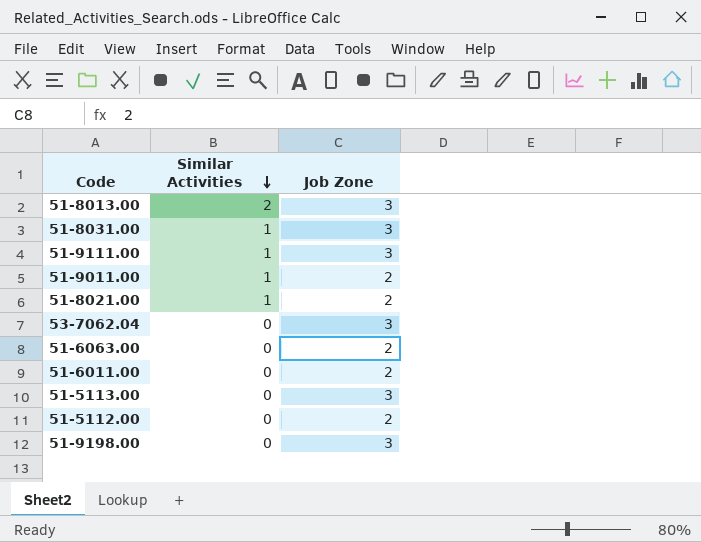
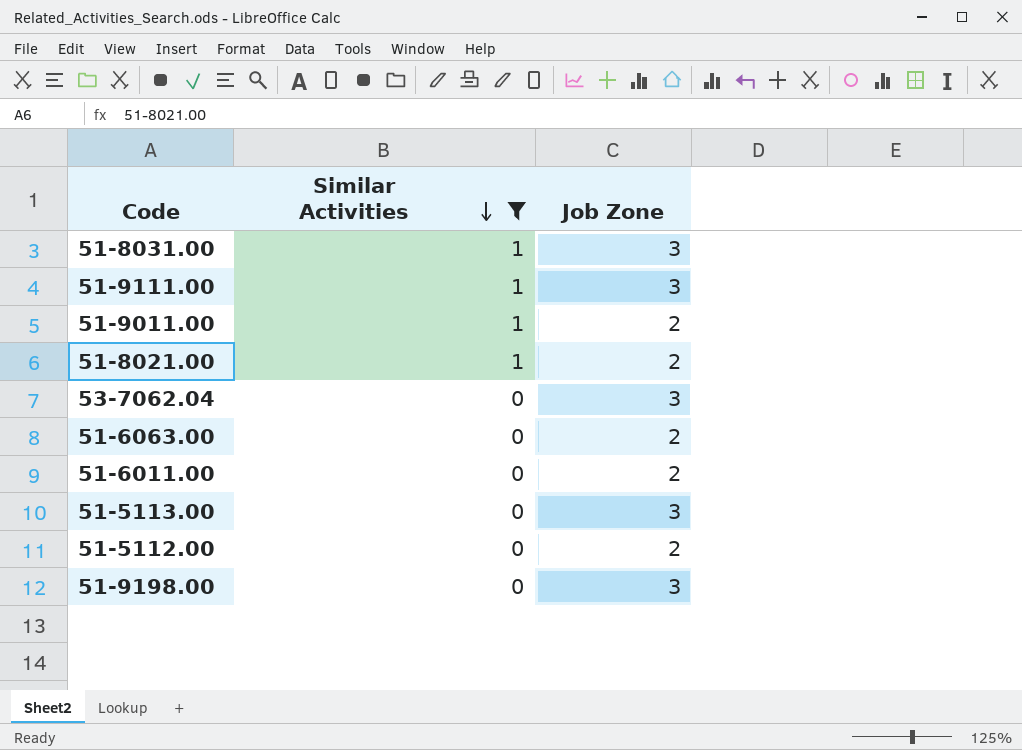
filter: none -> Similar Activities != 2

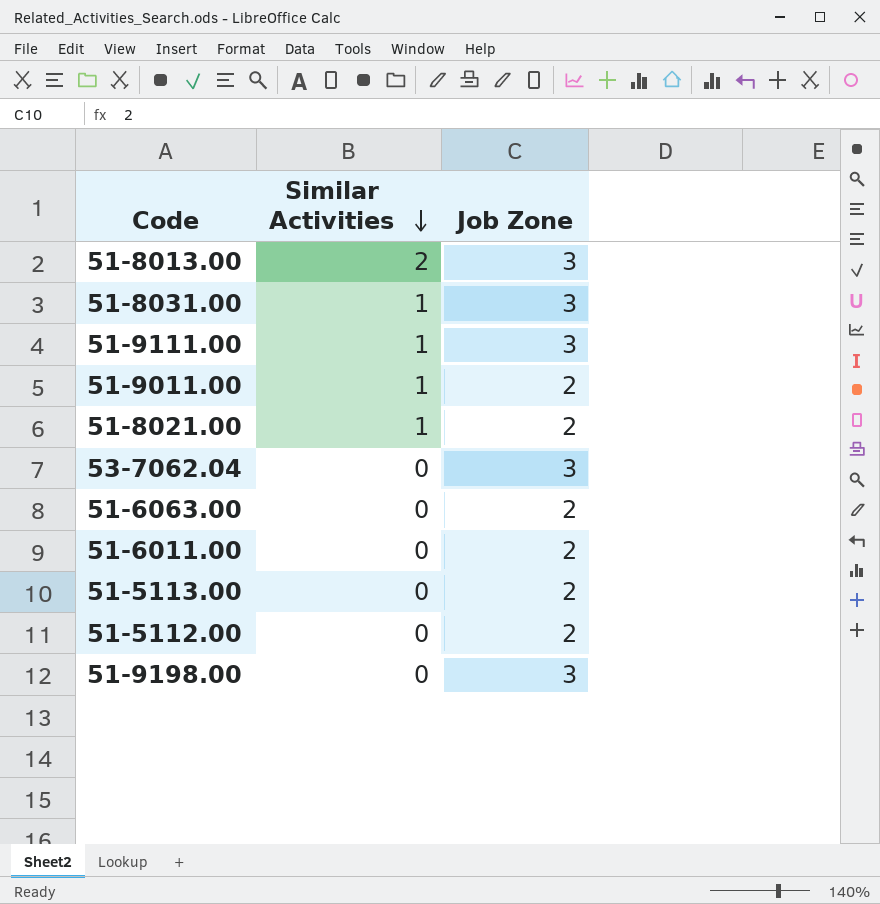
filter: Similar Activities != 2 -> none
51-5113.00 | Job Zone: 3 -> 2

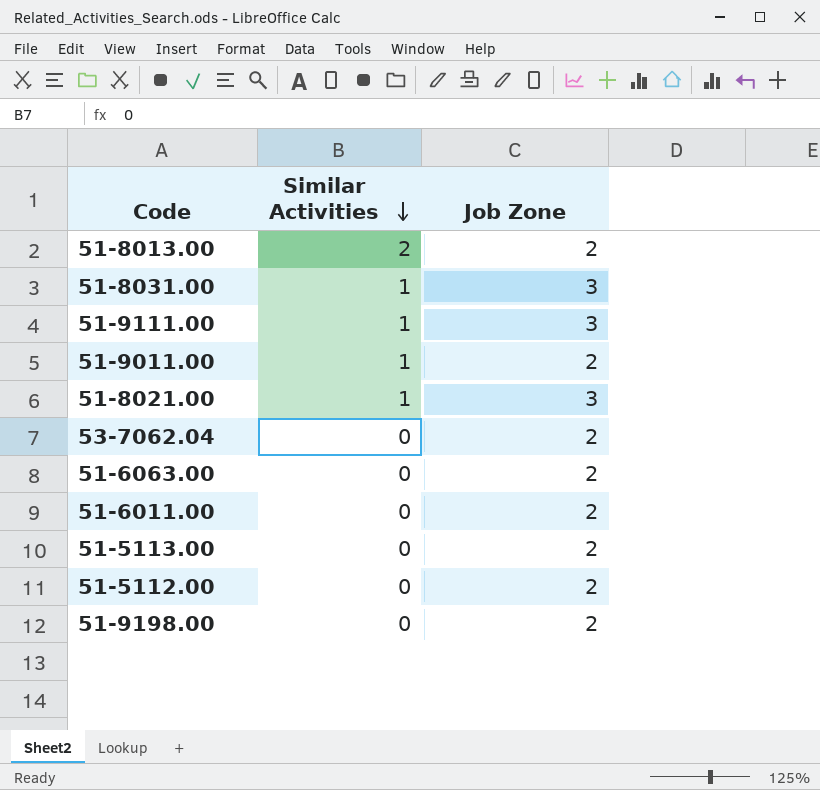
51-8013.00 | Job Zone: 3 -> 2
51-8021.00 | Job Zone: 2 -> 3
53-7062.04 | Job Zone: 3 -> 2
51-9198.00 | Job Zone: 3 -> 2

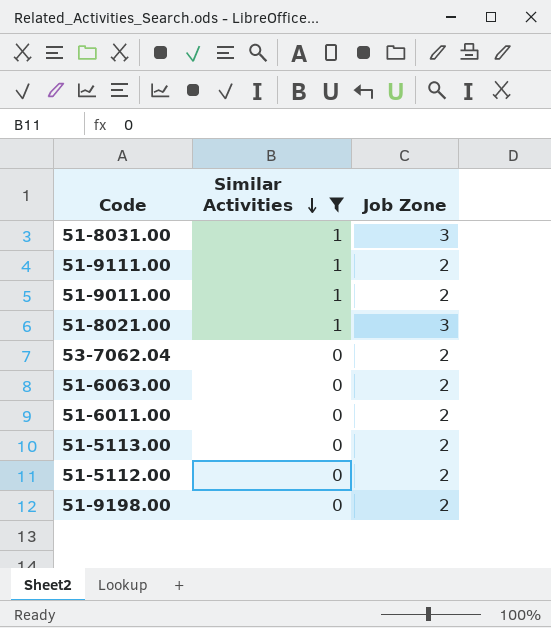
filter: none -> Similar Activities != 2
51-9111.00 | Job Zone: 3 -> 2

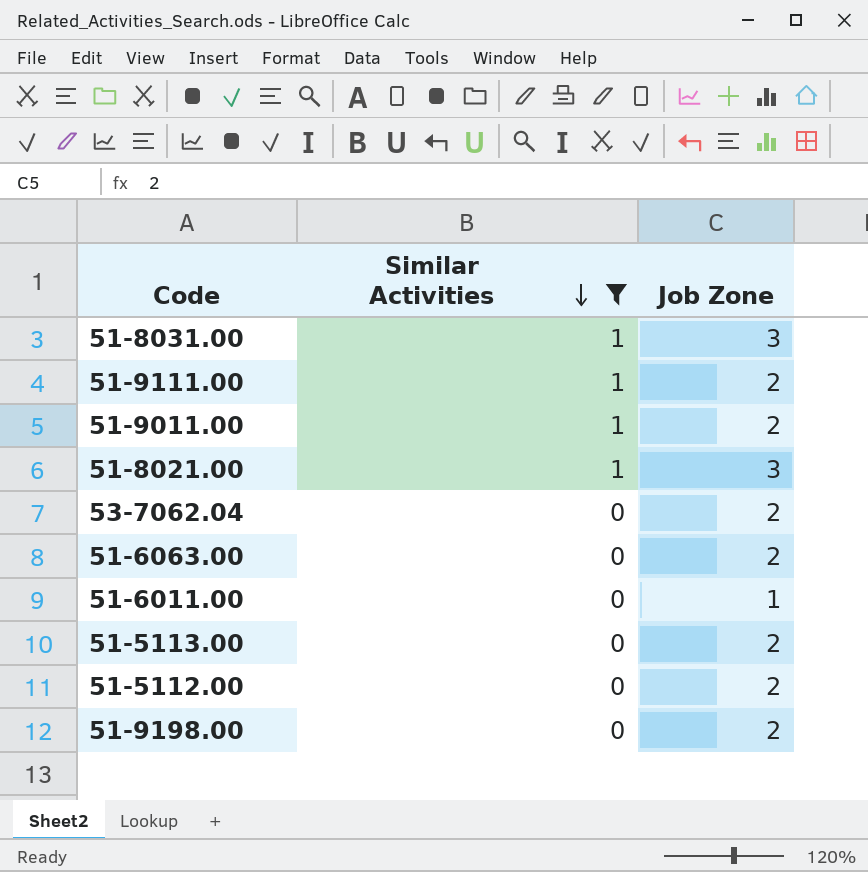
51-6011.00 | Job Zone: 2 -> 1

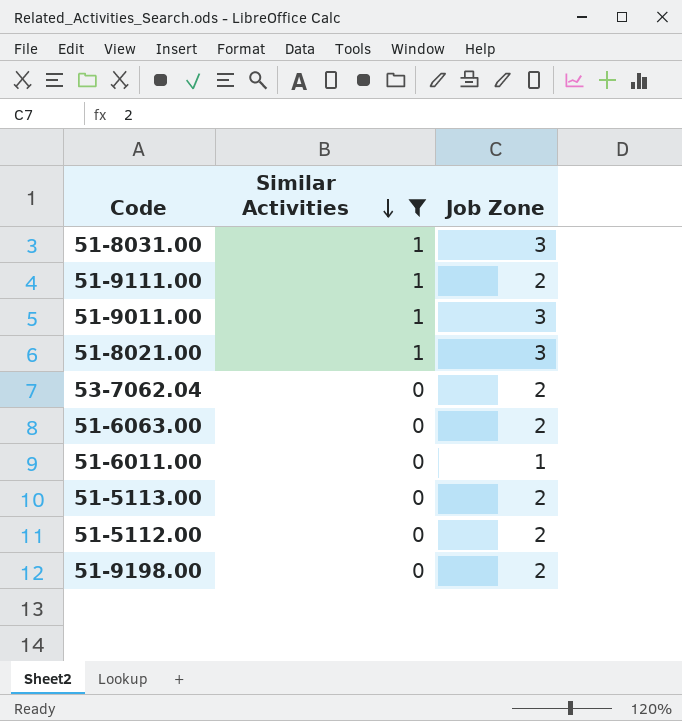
51-9011.00 | Job Zone: 2 -> 3

